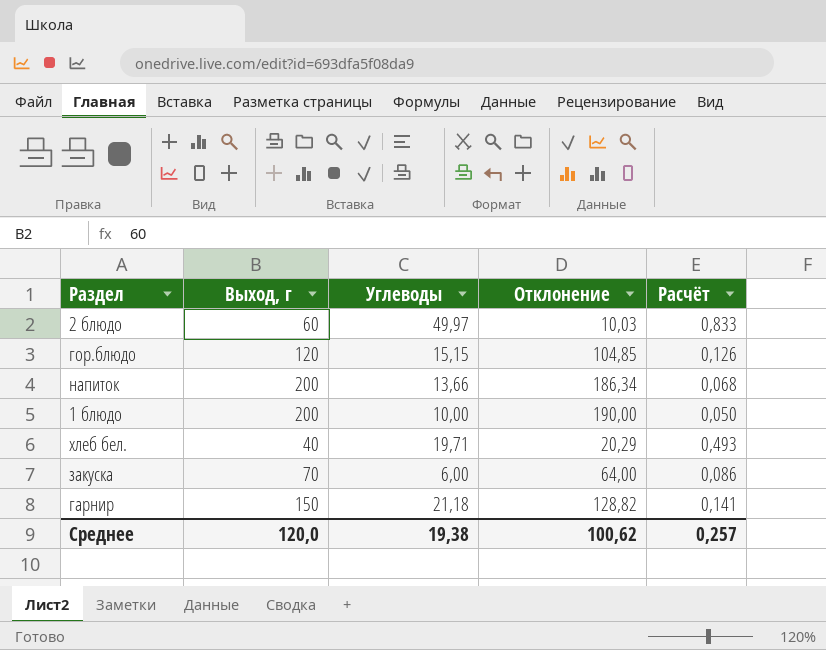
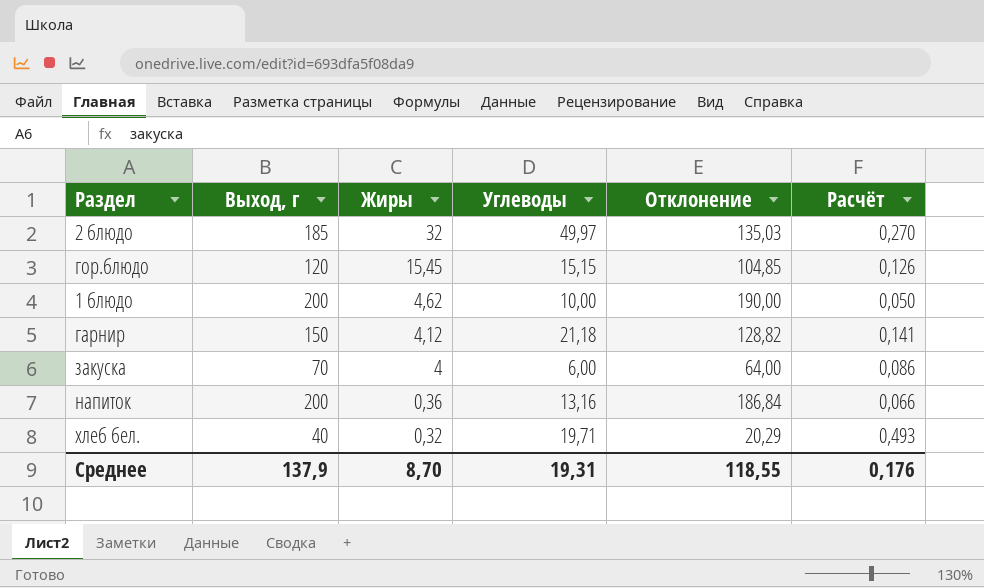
row order: none -> Жиры descending
column Жиры | position: none -> 3
2 блюдо | Выход, г: 60 -> 185
2 блюдо | Отклонение: 10,03 -> 135,03
2 блюдо | Расчёт: 0,833 -> 0,270
напиток | Углеводы: 13,66 -> 13,16
напиток | Отклонение: 186,34 -> 186,84
напиток | Расчёт: 0,068 -> 0,066
Среднее | Выход, г: 120,0 -> 137,9
Среднее | Углеводы: 19,38 -> 19,31
Среднее | Отклонение: 100,62 -> 118,55
Среднее | Расчёт: 0,257 -> 0,176

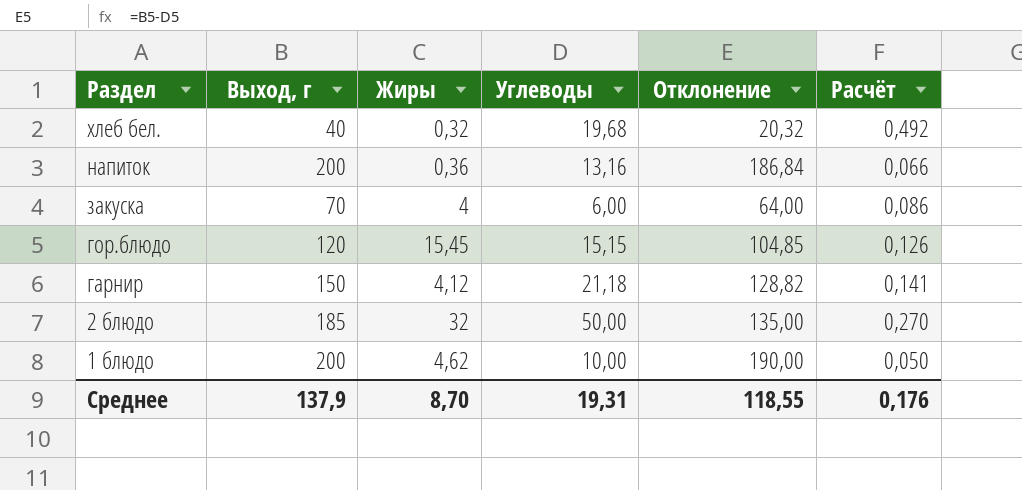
row order: Жиры descending -> Раздел descending
хлеб бел. | Углеводы: 19,71 -> 19,68
хлеб бел. | Отклонение: 20,29 -> 20,32
хлеб бел. | Расчёт: 0,493 -> 0,492
2 блюдо | Углеводы: 49,97 -> 50,00
2 блюдо | Отклонение: 135,03 -> 135,00

